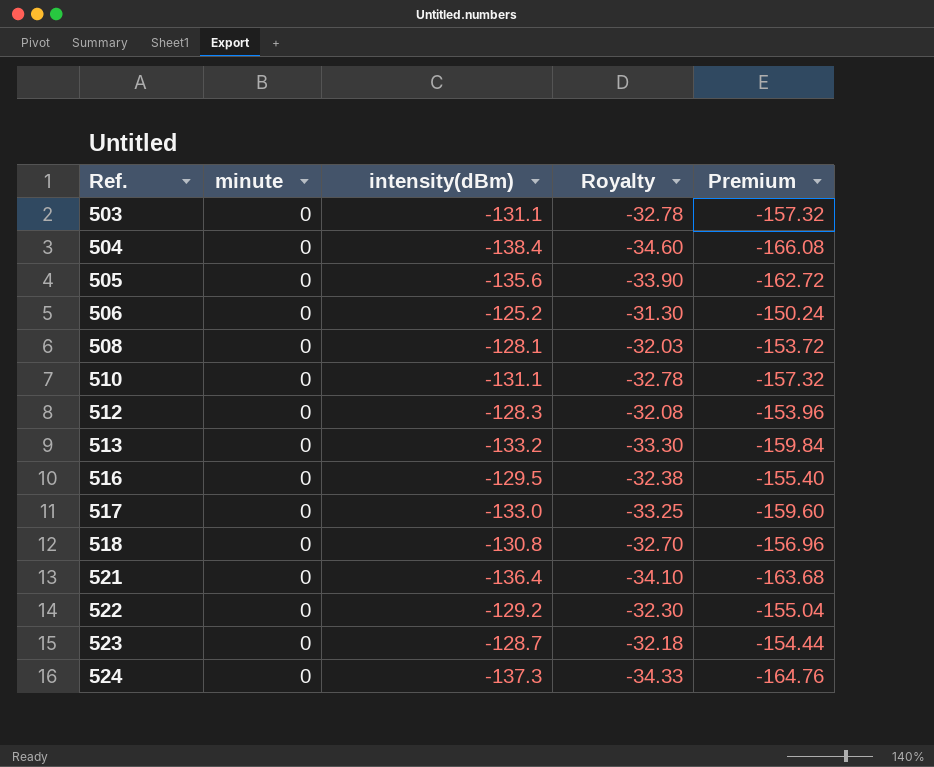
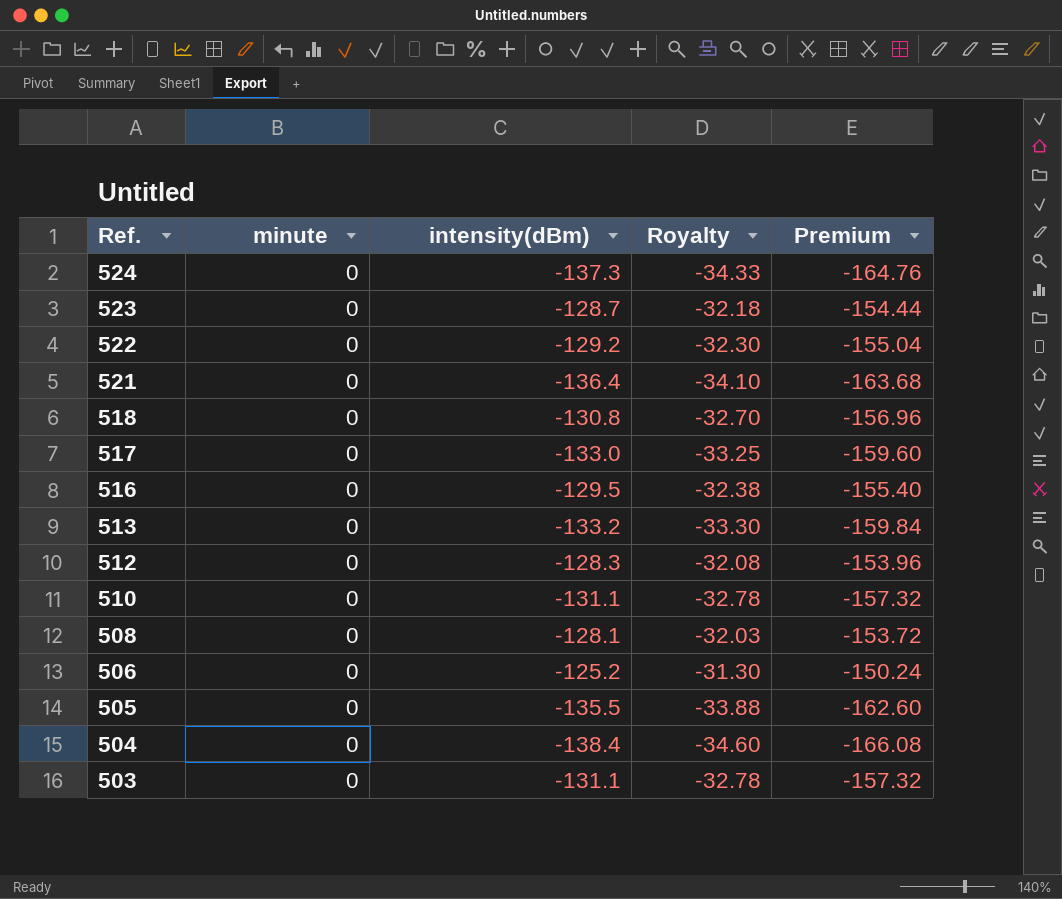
row order: Ref. ascending -> Ref. descending
505 | intensity(dBm): -135.6 -> -135.5
505 | Royalty: -33.90 -> -33.88
505 | Premium: -162.72 -> -162.60

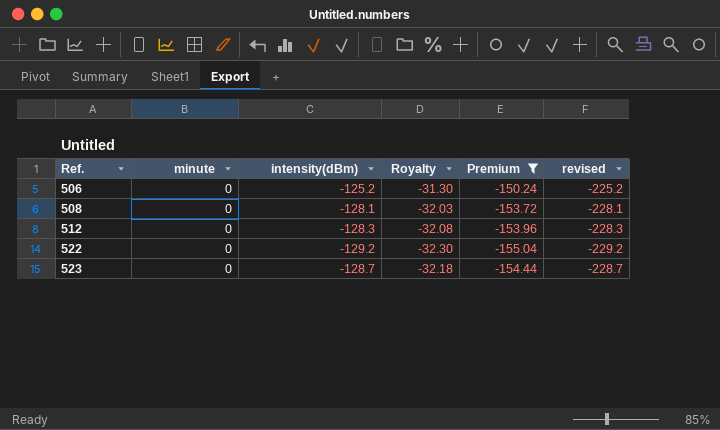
filter: none -> Premium >= -155.04
row order: Ref. descending -> Ref. ascending
column revised | formula: none -> [intensity(dBm)] - 100

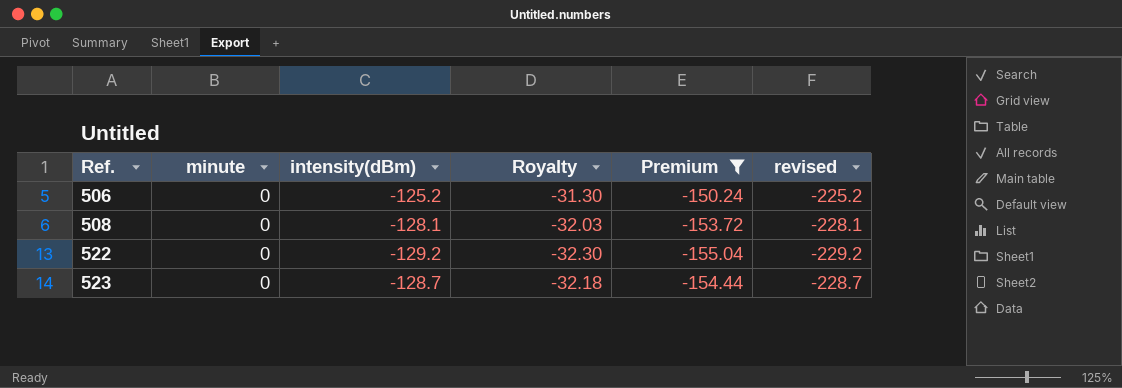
row 512: 0 | -128.3 | -32.08 | -153.96 | -228.3 -> none

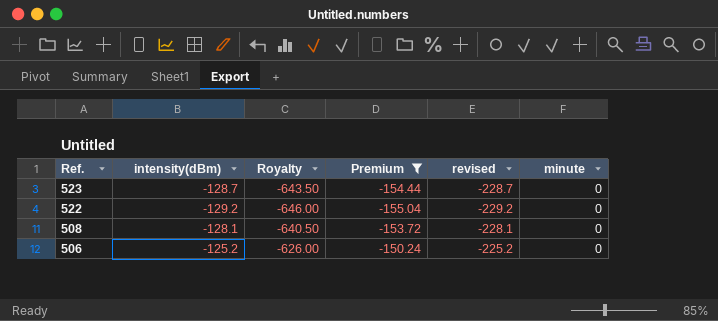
row order: Ref. ascending -> Ref. descending
column Royalty | formula: [intensity(dBm)] * 0.25 -> [intensity(dBm)] * 5
column minute | position: 2 -> 6

